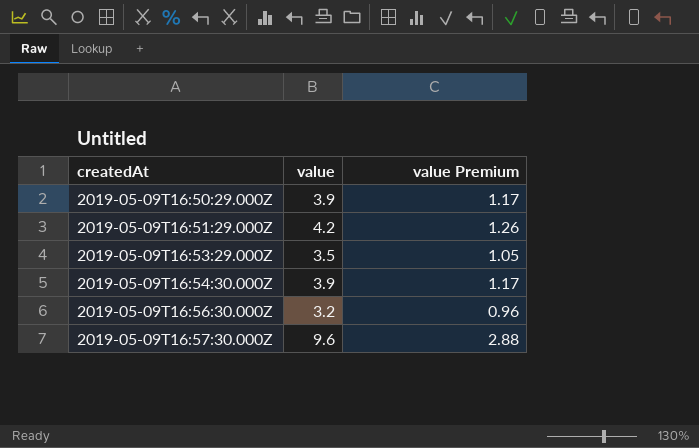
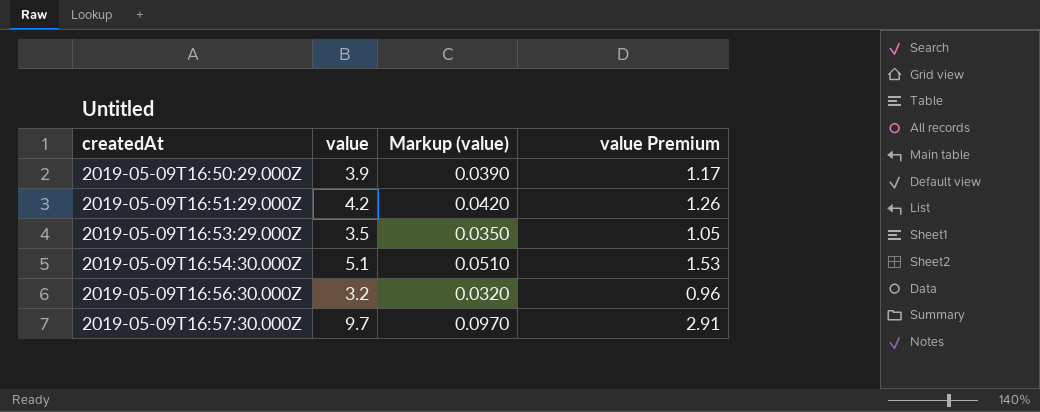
column Markup (value) | formula: none -> [value] * 0.01
2019-05-09T16:54:30.000Z | value: 3.9 -> 5.1
2019-05-09T16:54:30.000Z | value Premium: 1.17 -> 1.53
2019-05-09T16:57:30.000Z | value: 9.6 -> 9.7
2019-05-09T16:57:30.000Z | value Premium: 2.88 -> 2.91

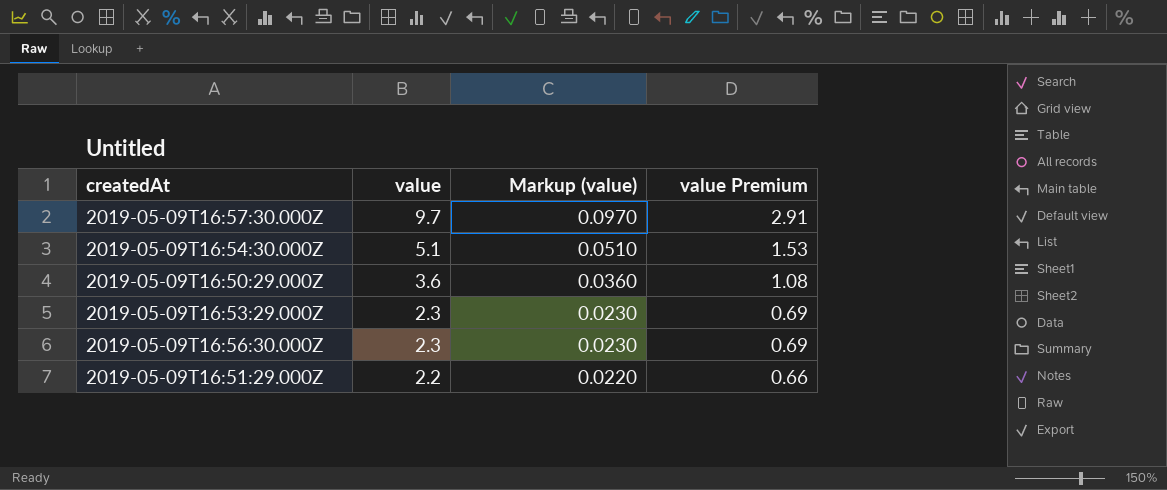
row order: createdAt ascending -> value descending
2019-05-09T16:50:29.000Z | value: 3.9 -> 3.6
2019-05-09T16:50:29.000Z | Markup (value): 0.0390 -> 0.0360
2019-05-09T16:50:29.000Z | value Premium: 1.17 -> 1.08
2019-05-09T16:53:29.000Z | value: 3.5 -> 2.3
2019-05-09T16:53:29.000Z | Markup (value): 0.0350 -> 0.0230
2019-05-09T16:53:29.000Z | value Premium: 1.05 -> 0.69
2019-05-09T16:56:30.000Z | value: 3.2 -> 2.3
2019-05-09T16:56:30.000Z | Markup (value): 0.0320 -> 0.0230
2019-05-09T16:56:30.000Z | value Premium: 0.96 -> 0.69
2019-05-09T16:51:29.000Z | value: 4.2 -> 2.2
2019-05-09T16:51:29.000Z | Markup (value): 0.0420 -> 0.0220
2019-05-09T16:51:29.000Z | value Premium: 1.26 -> 0.66

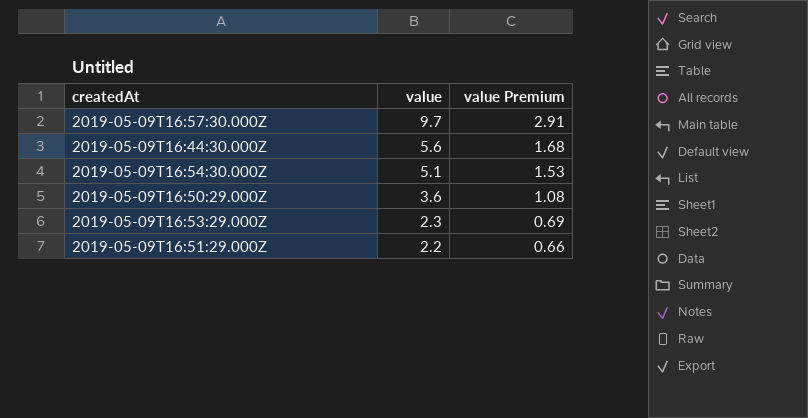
column Markup (value) | formula: [value] * 0.01 -> none
row 2019-05-09T16:56:30.000Z: 2.3 | 0.0230 | 0.69 -> none
row 2019-05-09T16:44:30.000Z: none -> 5.6 | 1.68

